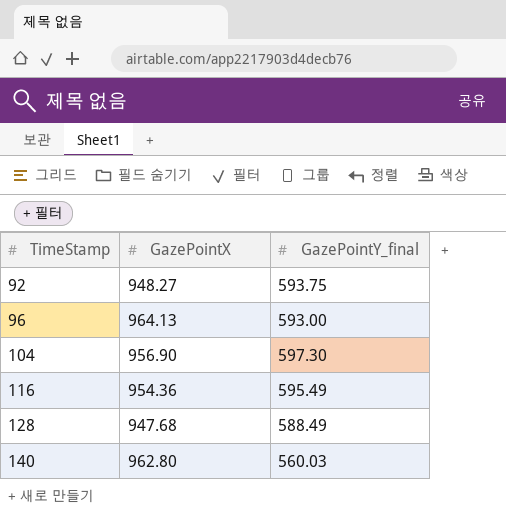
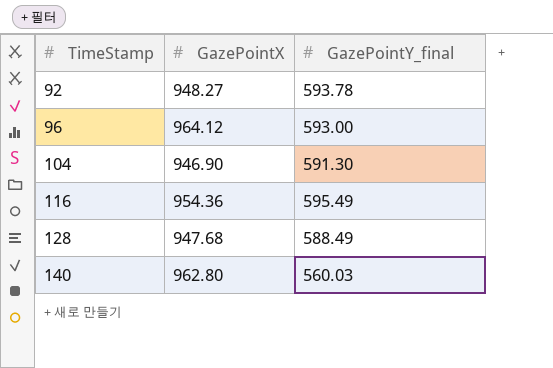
92 | GazePointY_final: 593.75 -> 593.78
96 | GazePointX: 964.13 -> 964.12
104 | GazePointX: 956.90 -> 946.90
104 | GazePointY_final: 597.30 -> 591.30

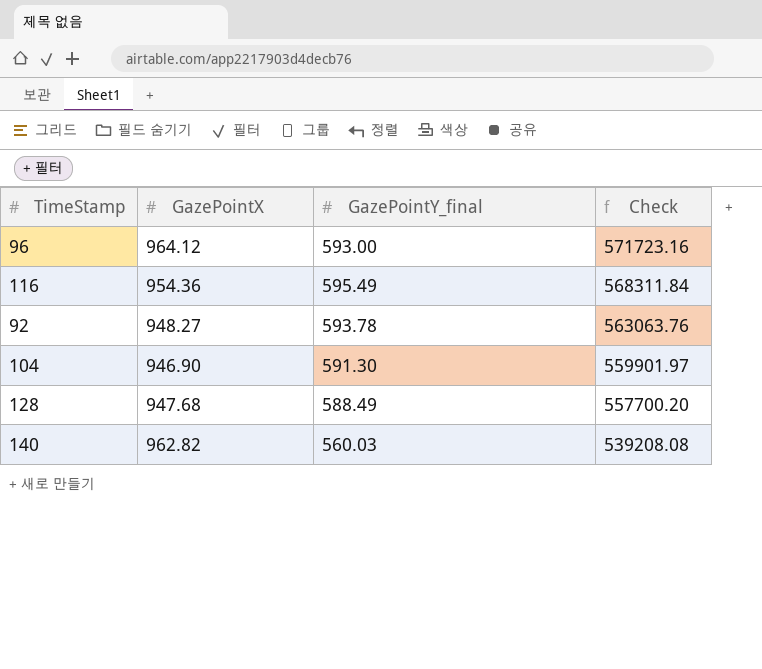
row order: TimeStamp ascending -> Check descending
column Check | formula: none -> [GazePointX] * [GazePointY_final]
140 | GazePointX: 962.80 -> 962.82

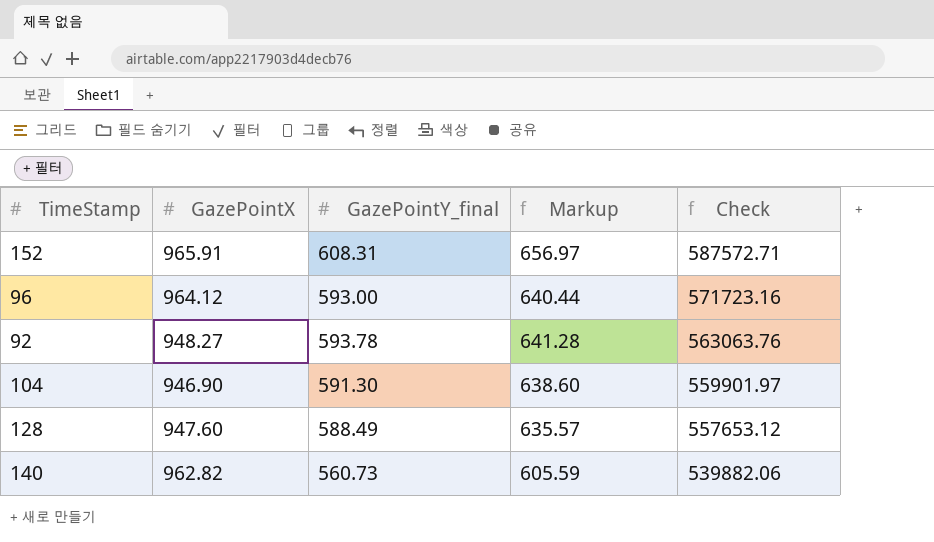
column Markup | formula: none -> [GazePointY_final] * 1.08
row 116: 954.36 | 595.49 | 568311.84 -> none
row 152: none -> 965.91 | 608.31 | 656.97 | 587572.71
128 | GazePointX: 947.68 -> 947.60
128 | Check: 557700.20 -> 557653.12
140 | GazePointY_final: 560.03 -> 560.73
140 | Check: 539208.08 -> 539882.06

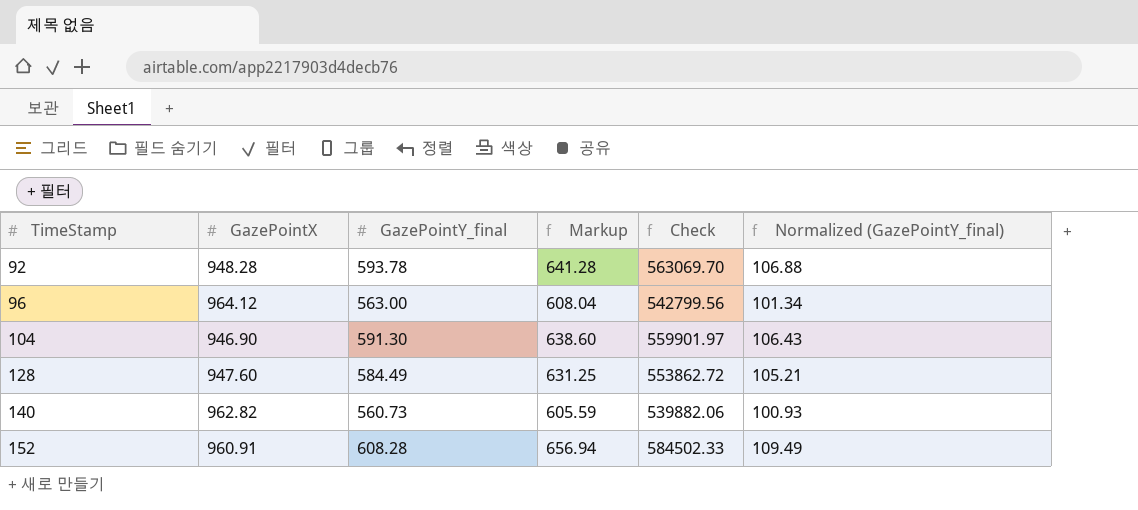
row order: Check descending -> TimeStamp ascending
column Normalized (GazePointY_final) | formula: none -> [GazePointY_final] * 0.18
92 | GazePointX: 948.27 -> 948.28
92 | Check: 563063.76 -> 563069.70
96 | GazePointY_final: 593.00 -> 563.00
96 | Markup: 640.44 -> 608.04
96 | Check: 571723.16 -> 542799.56
128 | GazePointY_final: 588.49 -> 584.49
128 | Markup: 635.57 -> 631.25
128 | Check: 557653.12 -> 553862.72
152 | GazePointX: 965.91 -> 960.91
152 | GazePointY_final: 608.31 -> 608.28
152 | Markup: 656.97 -> 656.94
152 | Check: 587572.71 -> 584502.33

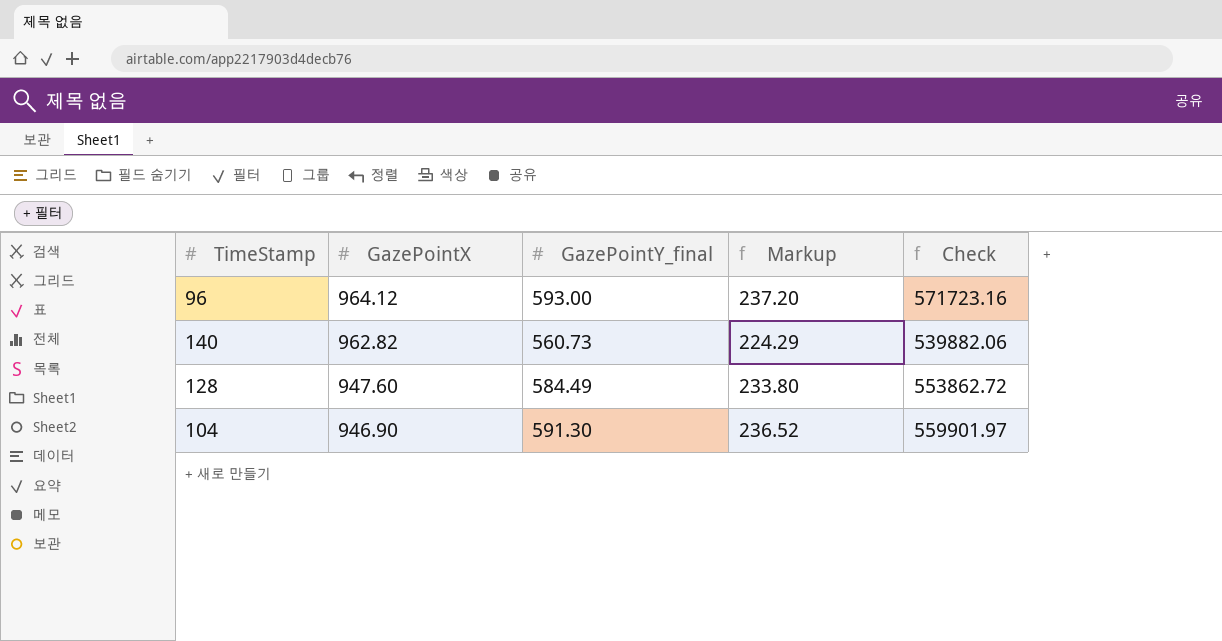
row order: TimeStamp ascending -> GazePointX descending
column Normalized (GazePointY_final) | formula: [GazePointY_final] * 0.18 -> none
column Markup | formula: [GazePointY_final] * 1.08 -> [GazePointY_final] * 0.4
row 92: 948.28 | 593.78 | 641.28 | 563069.70 | 106.88 -> none
row 152: 960.91 | 608.28 | 656.94 | 584502.33 | 109.49 -> none
96 | GazePointY_final: 563.00 -> 593.00
96 | Check: 542799.56 -> 571723.16

